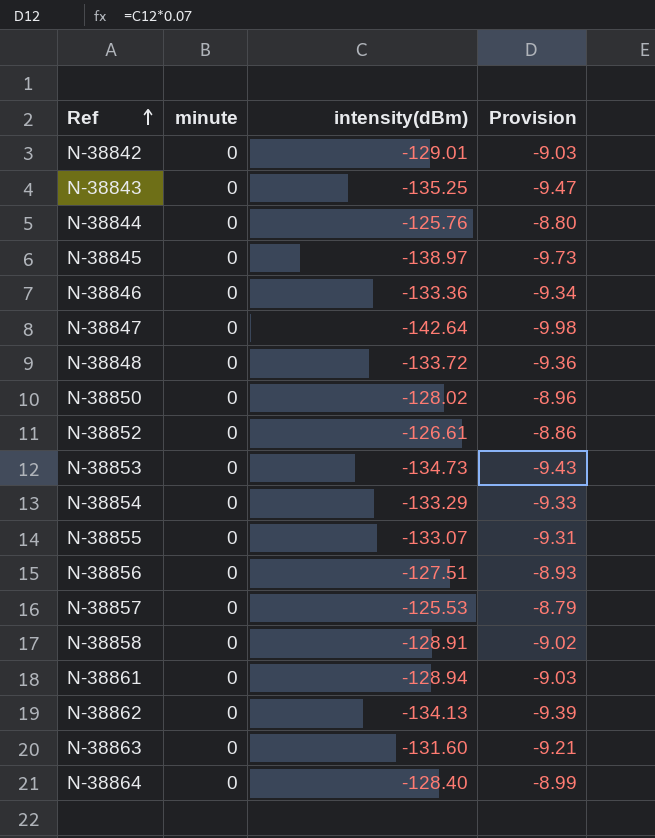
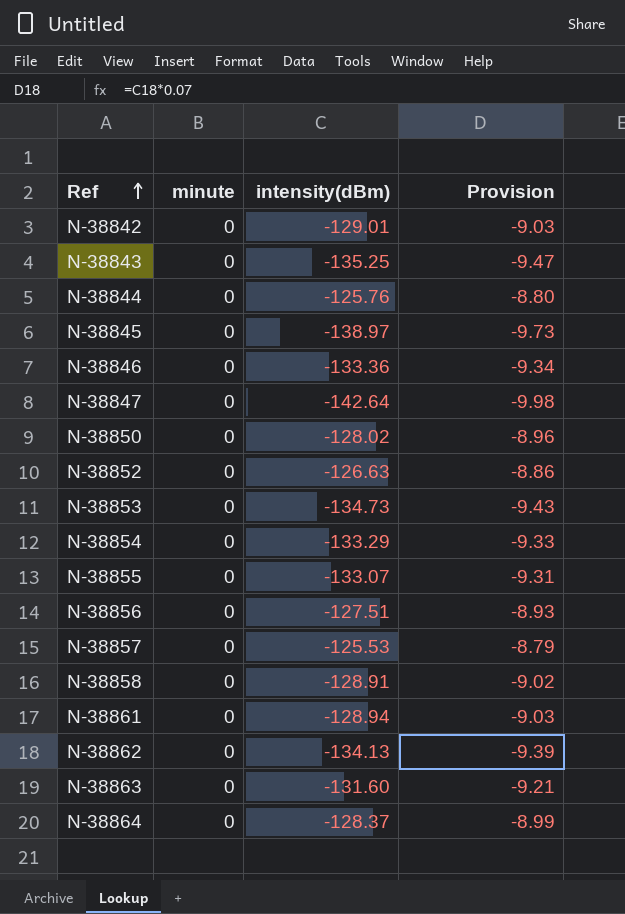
row N-38848: 0 | -133.72 | -9.36 -> none
N-38852 | intensity(dBm): -126.61 -> -126.63
N-38864 | intensity(dBm): -128.40 -> -128.37

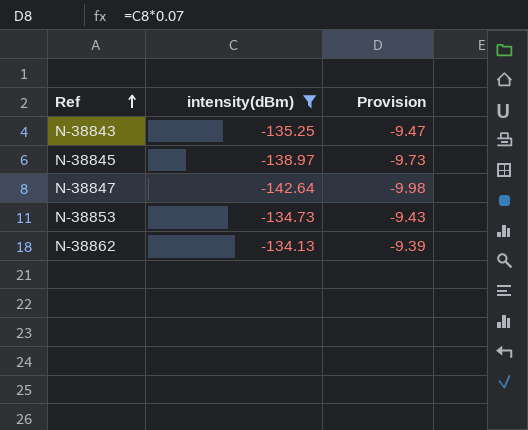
filter: none -> intensity(dBm) <= -134.13
column minute | position: 2 -> none

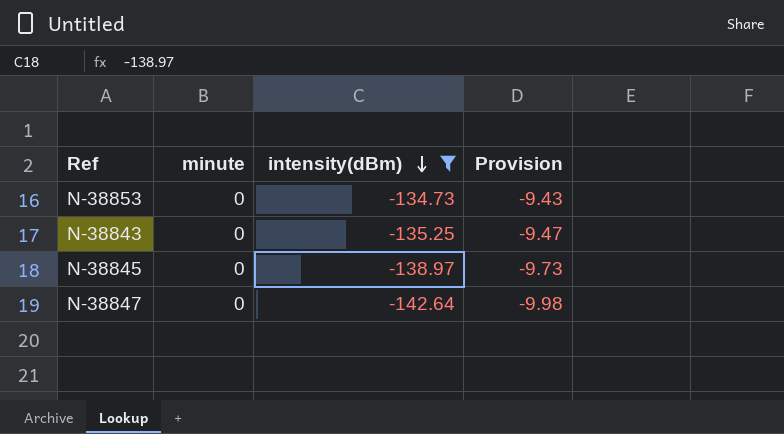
row order: Ref ascending -> intensity(dBm) descending
column minute | position: none -> 2
row N-38862: -134.13 | -9.39 -> none

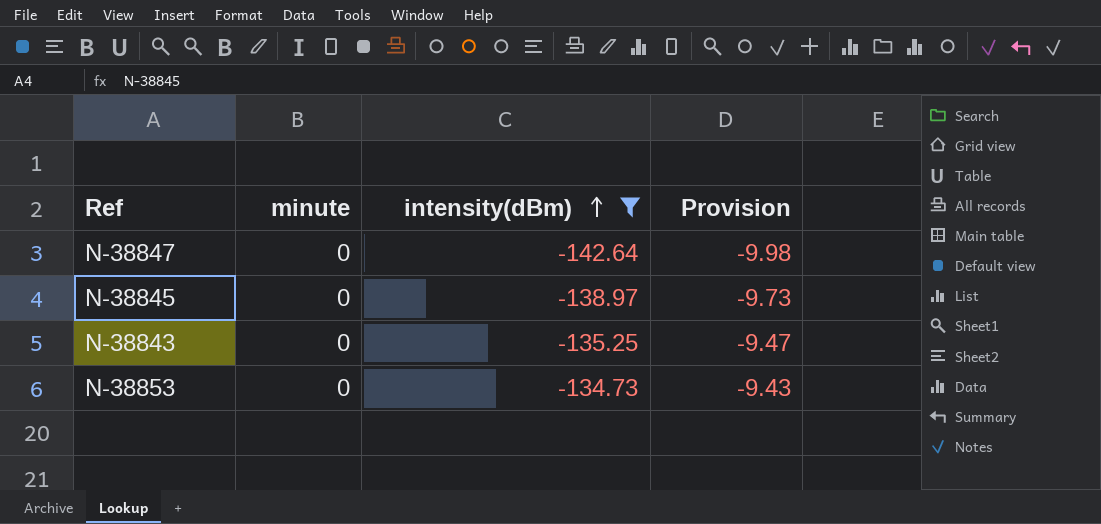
row order: intensity(dBm) descending -> intensity(dBm) ascending

